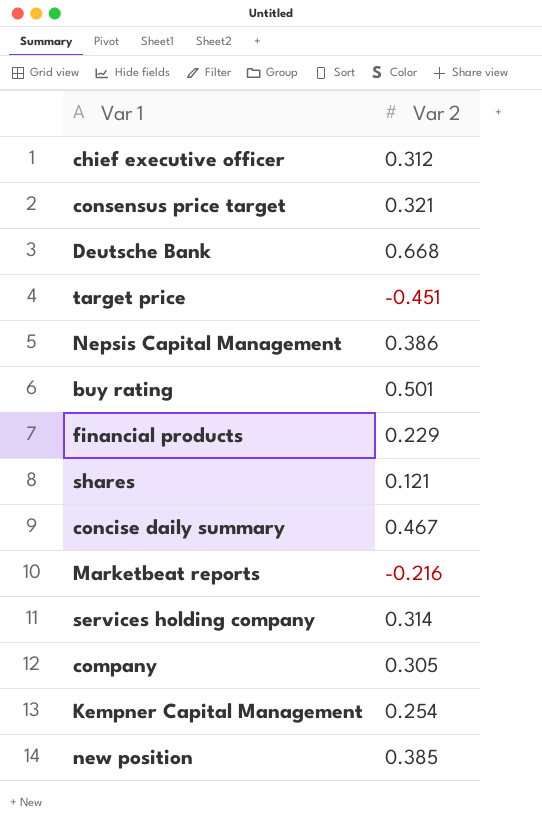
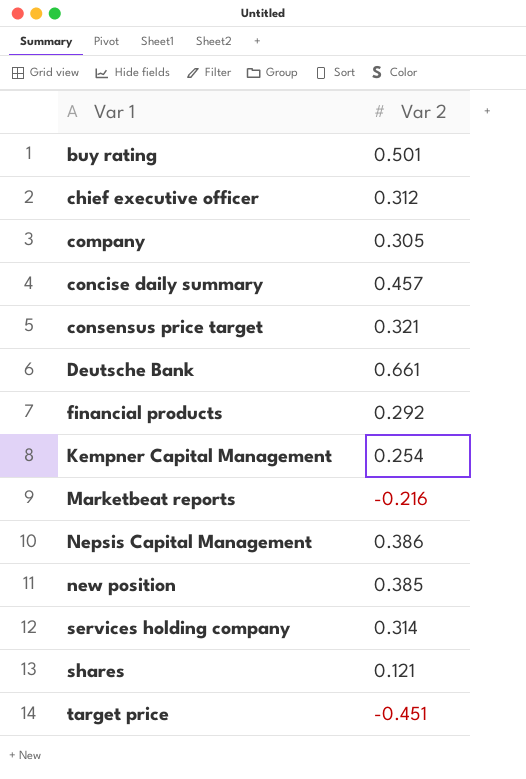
row order: none -> Var 1 ascending
concise daily summary | Var 2: 0.467 -> 0.457
Deutsche Bank | Var 2: 0.668 -> 0.661
financial products | Var 2: 0.229 -> 0.292

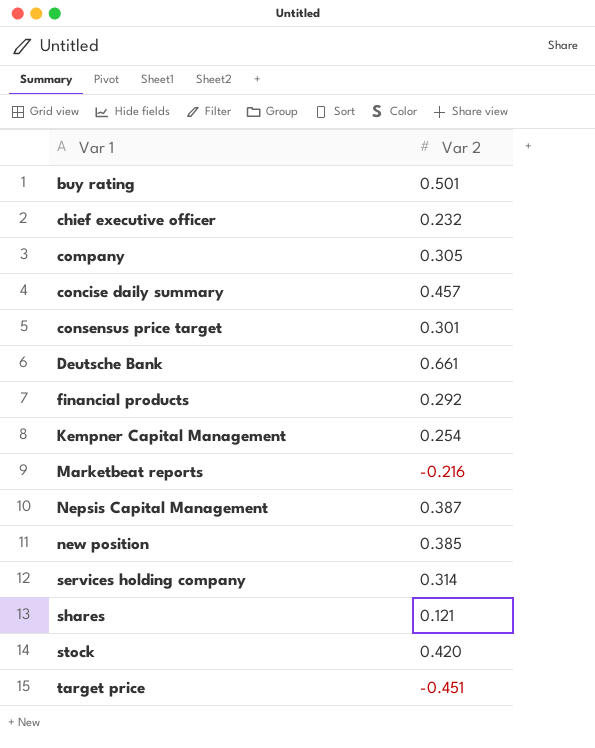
chief executive officer | Var 2: 0.312 -> 0.232
consensus price target | Var 2: 0.321 -> 0.301
Nepsis Capital Management | Var 2: 0.386 -> 0.387
row stock: none -> 0.420

